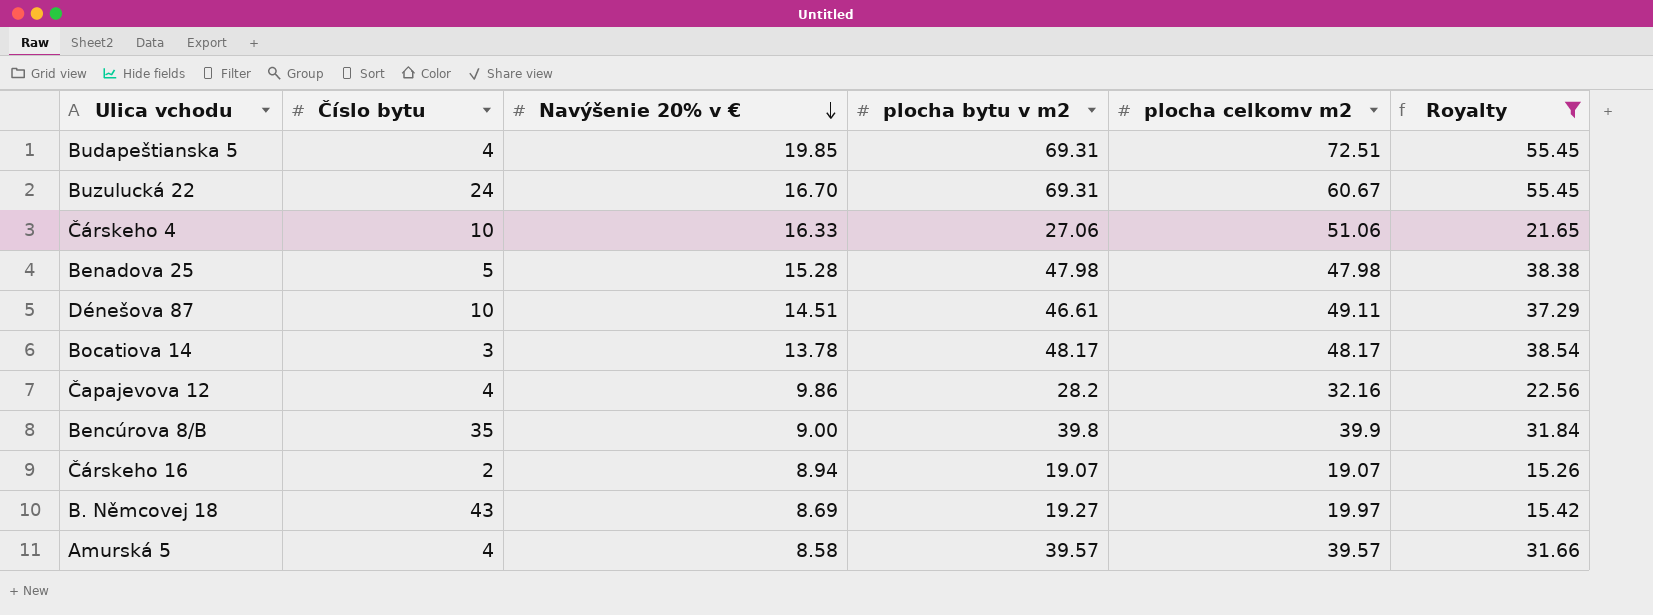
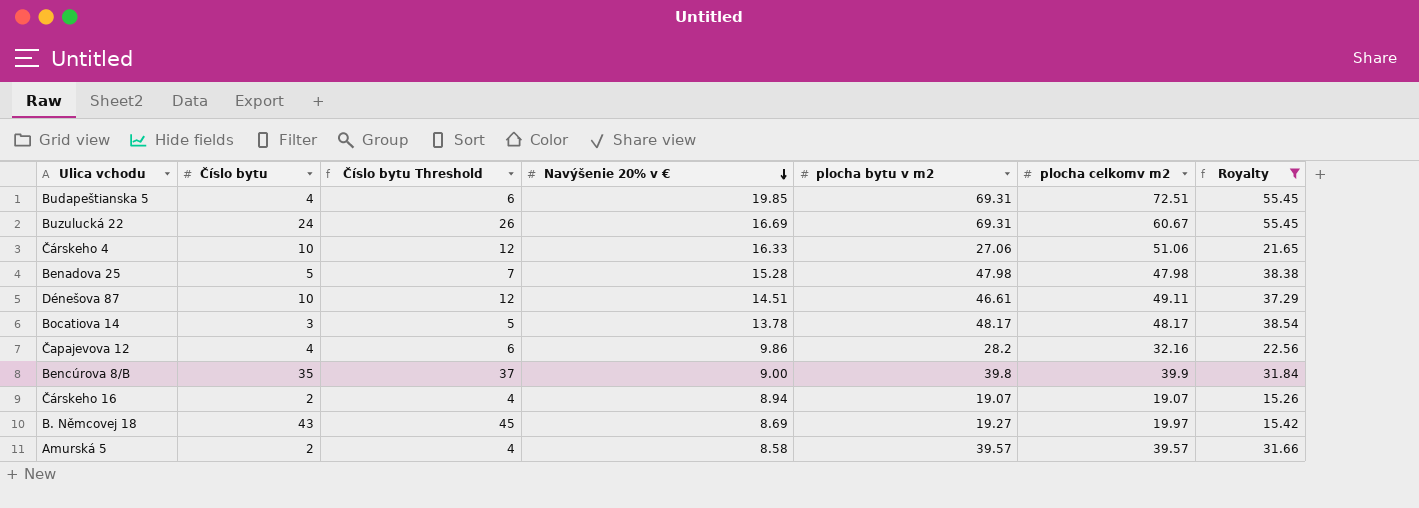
column Číslo bytu Threshold | formula: none -> [Číslo bytu] + 2
Buzulucká 22 | Navýšenie 20% v €: 16.70 -> 16.69
Amurská 5 | Číslo bytu: 4 -> 2

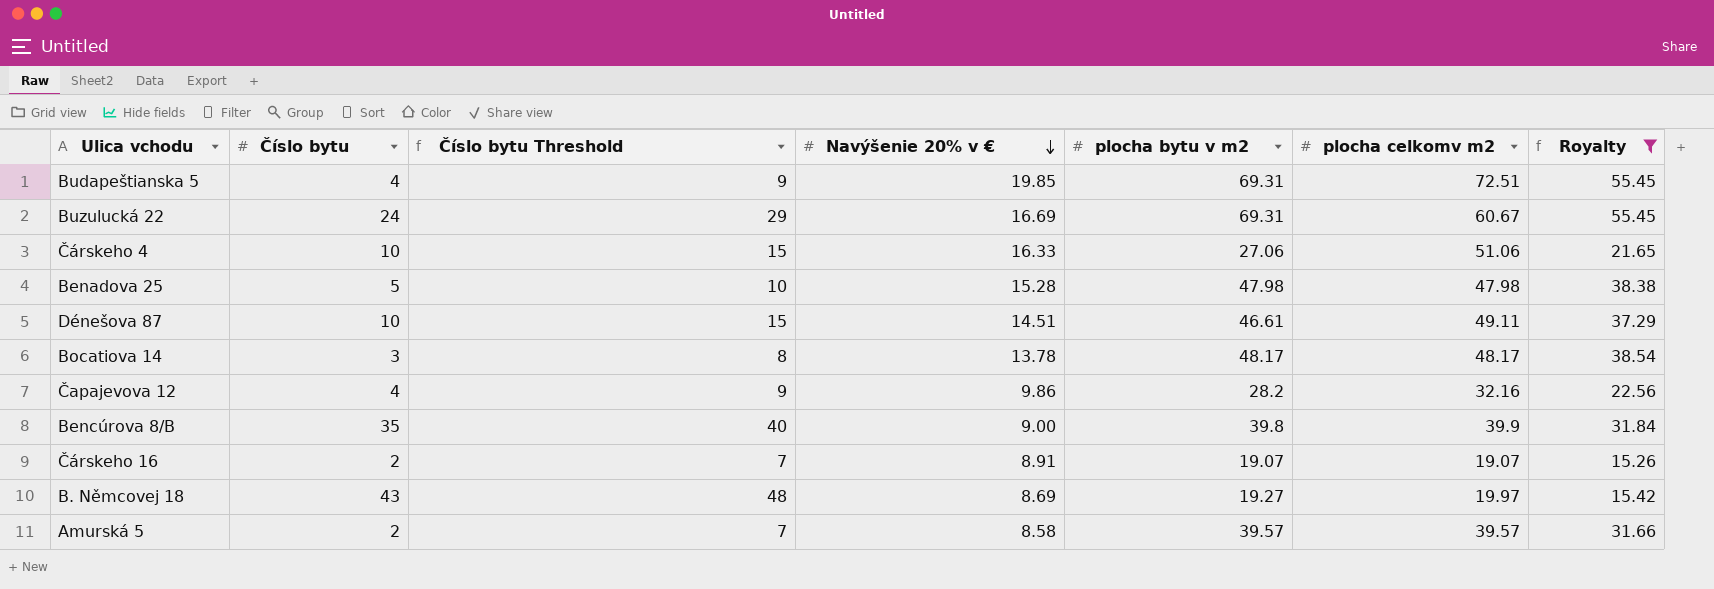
column Číslo bytu Threshold | formula: [Číslo bytu] + 2 -> [Číslo bytu] + 5
Čárskeho 16 | Navýšenie 20% v €: 8.94 -> 8.91

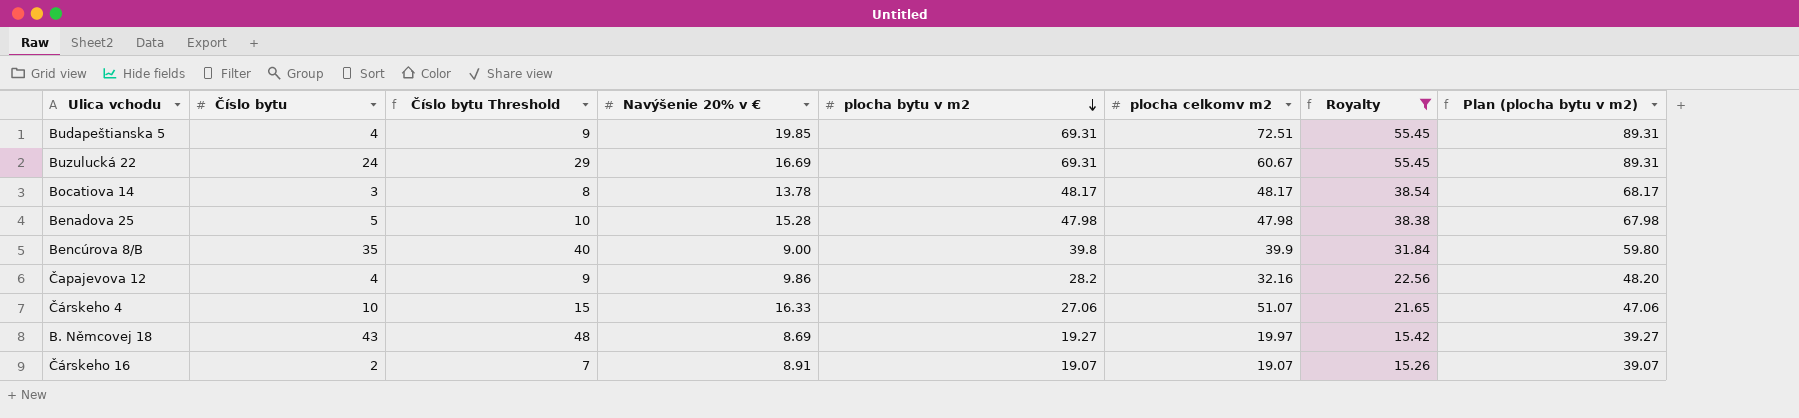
row order: Navýšenie 20% v € descending -> plocha bytu v m2 descending
column Plan (plocha bytu v m2) | formula: none -> [plocha bytu v m2] + 20
row Dénešova 87: 10 | 15 | 14.51 | 46.61 | 49.11 | 37.29 -> none
row Amurská 5: 2 | 7 | 8.58 | 39.57 | 39.57 | 31.66 -> none
Čárskeho 4 | plocha celkomv m2: 51.06 -> 51.07

